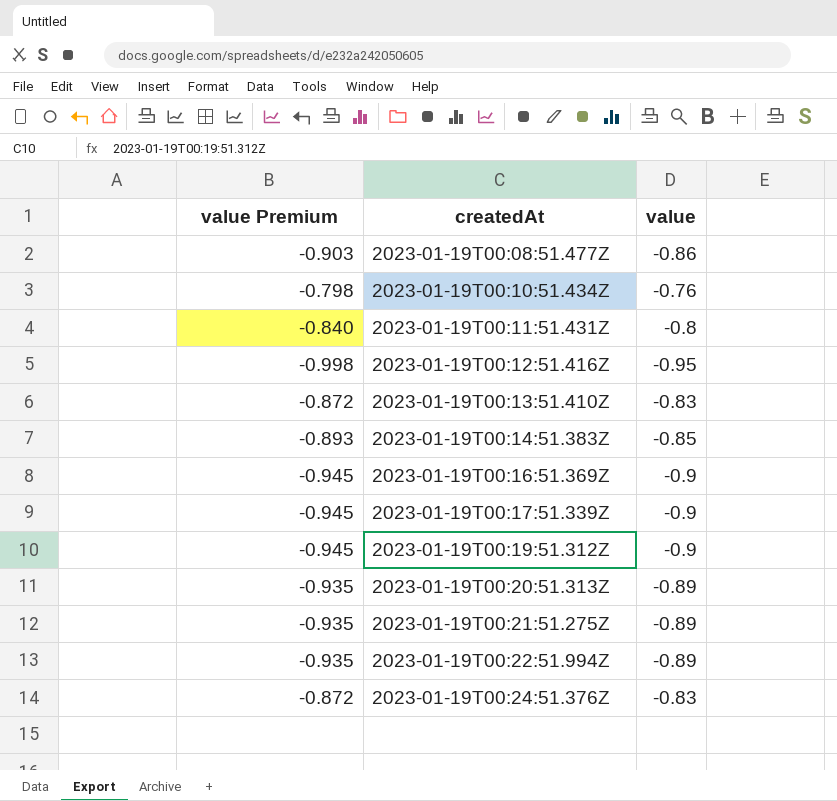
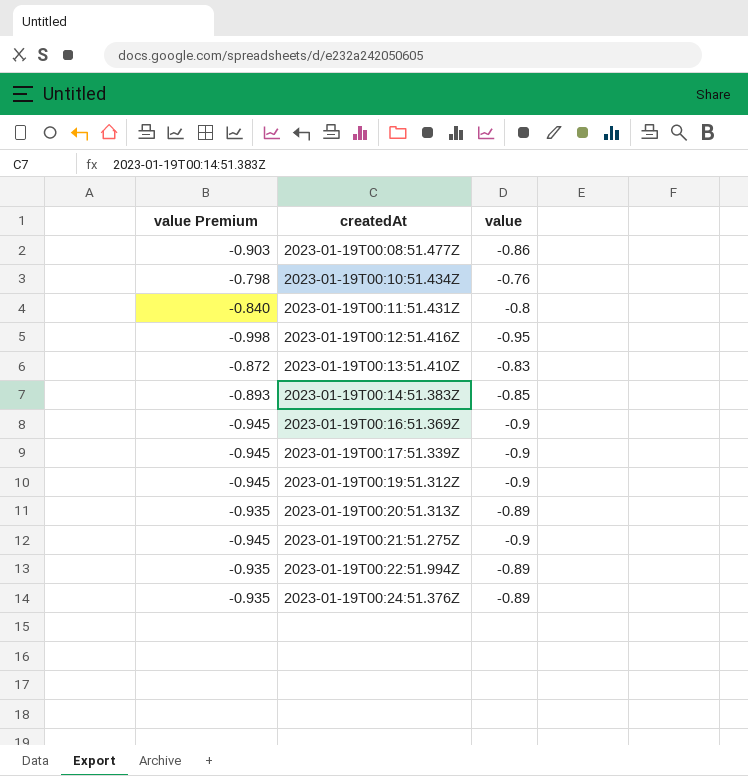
2023-01-19T00:21:51.275Z | value Premium: -0.935 -> -0.945
2023-01-19T00:21:51.275Z | value: -0.89 -> -0.9
2023-01-19T00:24:51.376Z | value Premium: -0.872 -> -0.935
2023-01-19T00:24:51.376Z | value: -0.83 -> -0.89

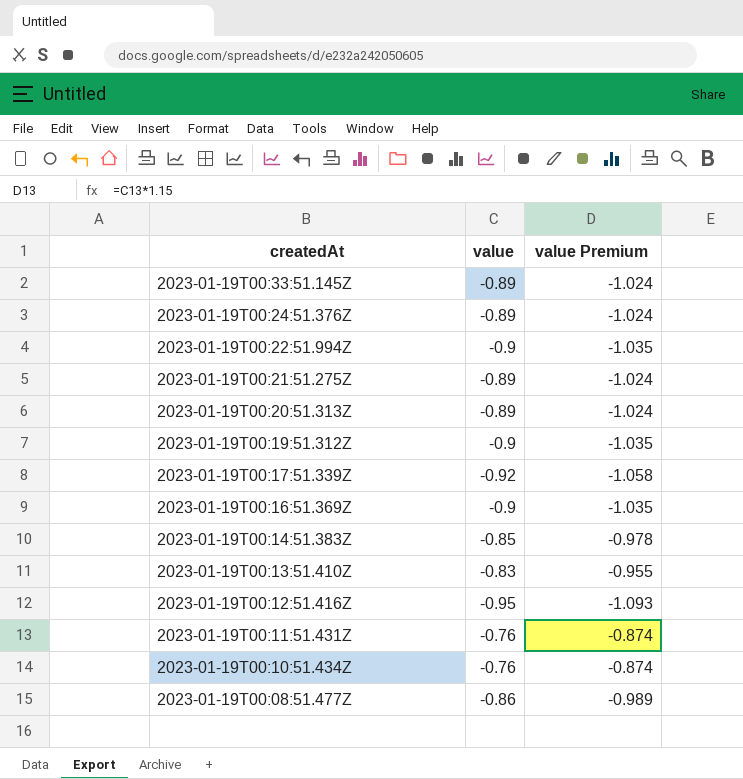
row order: createdAt ascending -> createdAt descending
column value Premium | formula: [value] * 1.05 -> [value] * 1.15
column value Premium | position: 1 -> 3
row 2023-01-19T00:33:51.145Z: none -> -0.89 | -1.024
2023-01-19T00:22:51.994Z | value: -0.89 -> -0.9
2023-01-19T00:21:51.275Z | value: -0.9 -> -0.89
2023-01-19T00:17:51.339Z | value: -0.9 -> -0.92
2023-01-19T00:11:51.431Z | value: -0.8 -> -0.76

